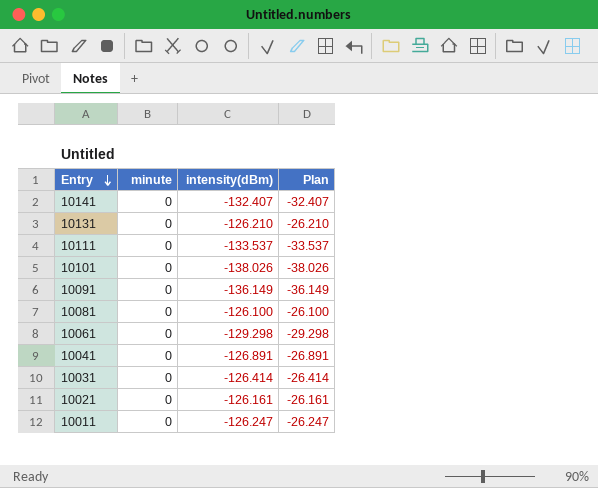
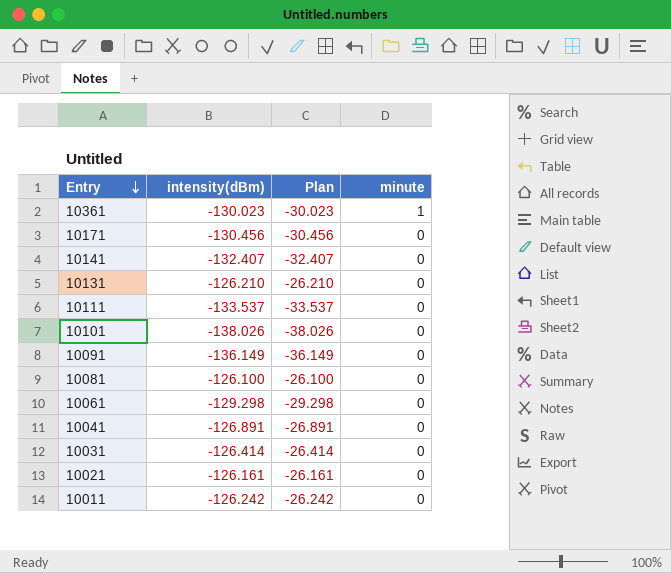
column minute | position: 2 -> 4
row 10361: none -> -130.023 | -30.023 | 1
row 10171: none -> -130.456 | -30.456 | 0
10011 | intensity(dBm): -126.247 -> -126.242
10011 | Plan: -26.247 -> -26.242

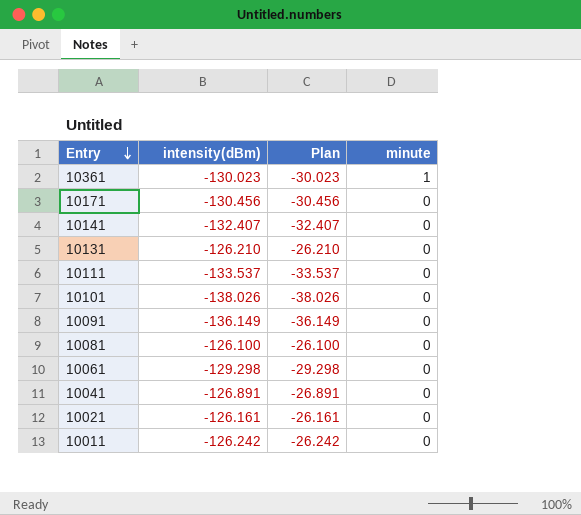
row 10031: -126.414 | -26.414 | 0 -> none

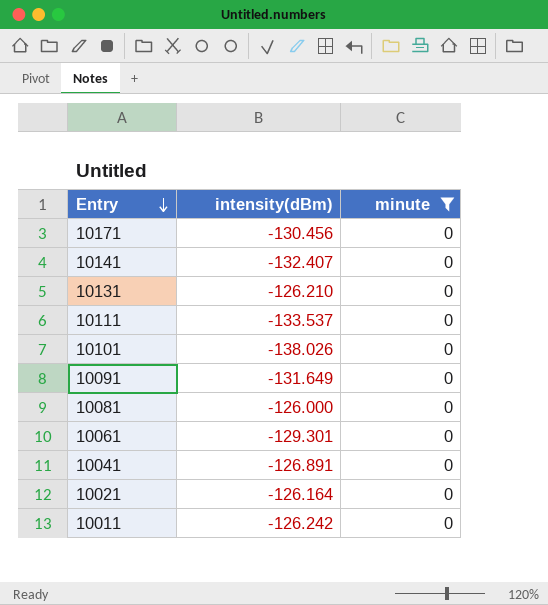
filter: none -> minute = 0
column Plan | formula: [intensity(dBm)] + 100 -> none
10091 | intensity(dBm): -136.149 -> -131.649
10081 | intensity(dBm): -126.100 -> -126.000
10061 | intensity(dBm): -129.298 -> -129.301
10021 | intensity(dBm): -126.161 -> -126.164

